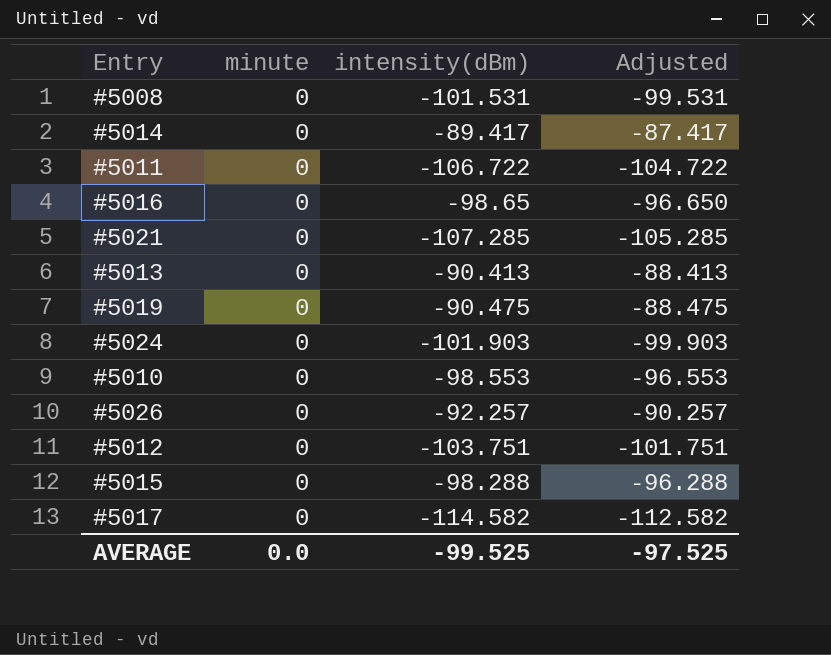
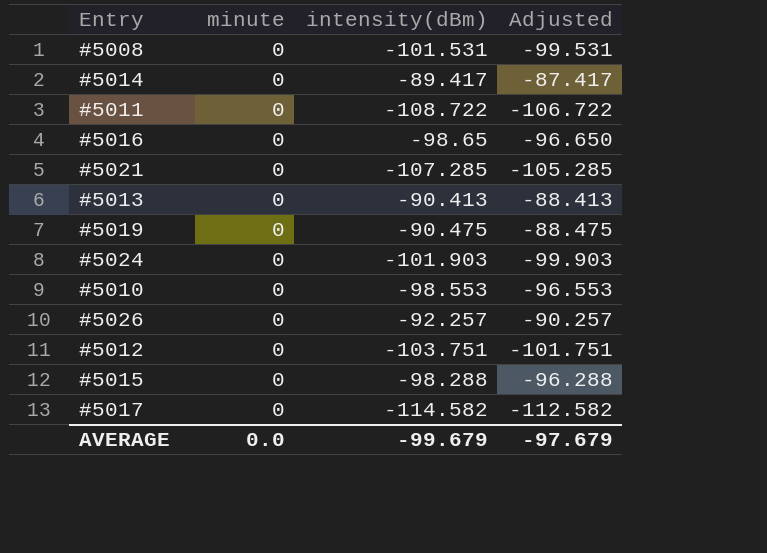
#5011 | intensity(dBm): -106.722 -> -108.722
#5011 | Adjusted: -104.722 -> -106.722
AVERAGE | intensity(dBm): -99.525 -> -99.679
AVERAGE | Adjusted: -97.525 -> -97.679

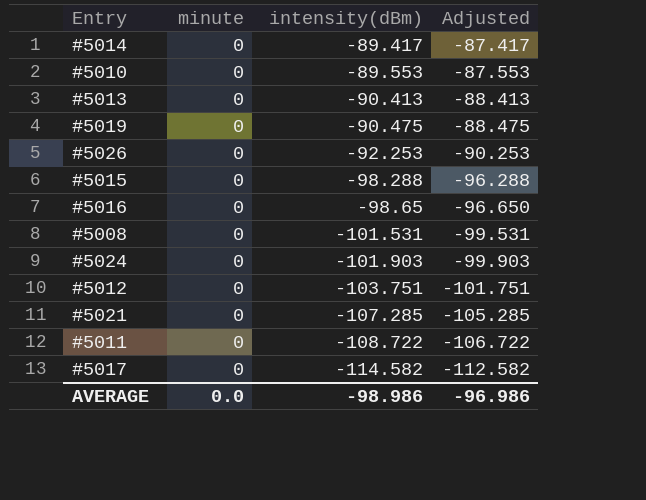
row order: none -> intensity(dBm) descending
#5010 | intensity(dBm): -98.553 -> -89.553
#5010 | Adjusted: -96.553 -> -87.553
#5026 | intensity(dBm): -92.257 -> -92.253
#5026 | Adjusted: -90.257 -> -90.253
AVERAGE | intensity(dBm): -99.679 -> -98.986
AVERAGE | Adjusted: -97.679 -> -96.986

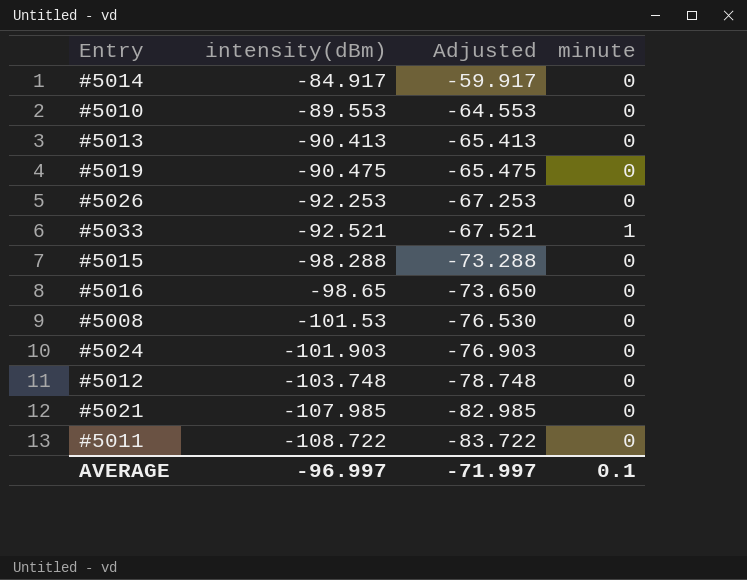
column Adjusted | formula: [intensity(dBm)] + 2 -> [intensity(dBm)] + 25
column minute | position: 2 -> 4
row #5017: 0 | -114.582 | -112.582 -> none
#5014 | intensity(dBm): -89.417 -> -84.917
row #5033: none -> -92.521 | -67.521 | 1
#5008 | intensity(dBm): -101.531 -> -101.53
#5012 | intensity(dBm): -103.751 -> -103.748
#5021 | intensity(dBm): -107.285 -> -107.985
AVERAGE | intensity(dBm): -98.986 -> -96.997
AVERAGE | Adjusted: -96.986 -> -71.997
AVERAGE | minute: 0.0 -> 0.1

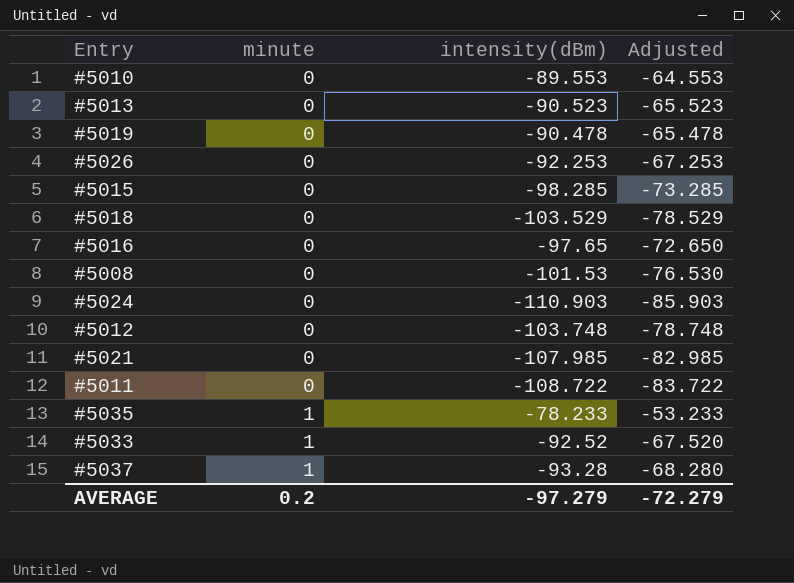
row order: intensity(dBm) descending -> minute ascending
column minute | position: 4 -> 2
row #5014: -84.917 | -59.917 | 0 -> none
#5013 | intensity(dBm): -90.413 -> -90.523
#5013 | Adjusted: -65.413 -> -65.523
#5019 | intensity(dBm): -90.475 -> -90.478
#5019 | Adjusted: -65.475 -> -65.478
#5015 | intensity(dBm): -98.288 -> -98.285
#5015 | Adjusted: -73.288 -> -73.285
row #5018: none -> 0 | -103.529 | -78.529
#5016 | intensity(dBm): -98.65 -> -97.65
#5016 | Adjusted: -73.650 -> -72.650
#5024 | intensity(dBm): -101.903 -> -110.903
#5024 | Adjusted: -76.903 -> -85.903
row #5035: none -> 1 | -78.233 | -53.233
#5033 | intensity(dBm): -92.521 -> -92.52
#5033 | Adjusted: -67.521 -> -67.520
row #5037: none -> 1 | -93.28 | -68.280
AVERAGE | minute: 0.1 -> 0.2
AVERAGE | intensity(dBm): -96.997 -> -97.279
AVERAGE | Adjusted: -71.997 -> -72.279

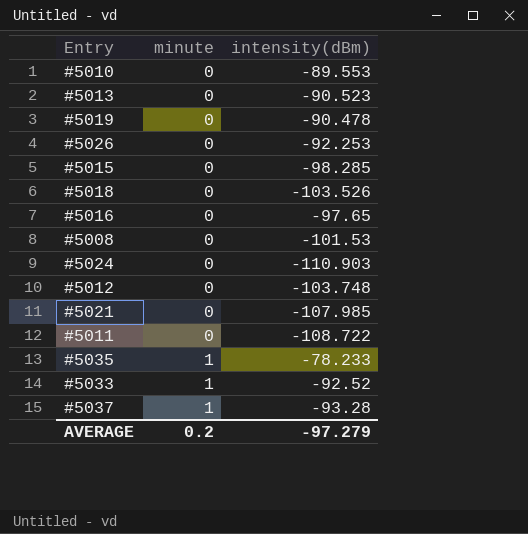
column Adjusted | formula: [intensity(dBm)] + 25 -> none
#5018 | intensity(dBm): -103.529 -> -103.526

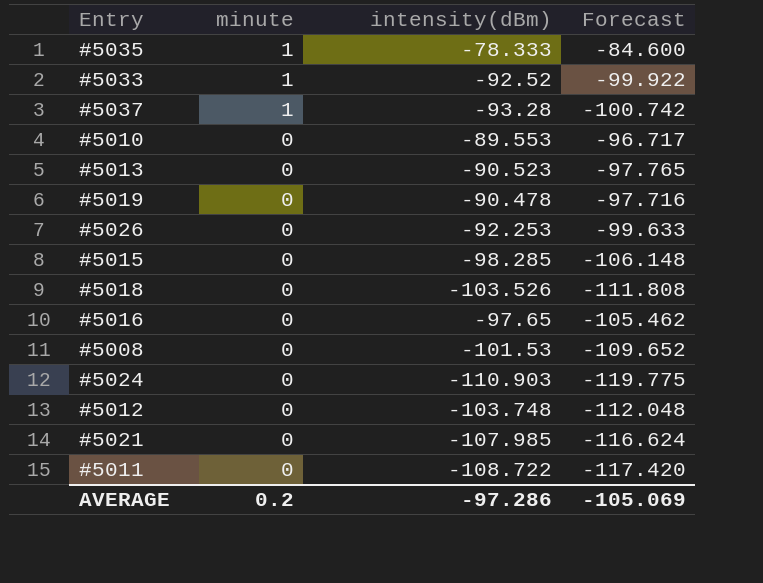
row order: minute ascending -> minute descending
column Forecast | formula: none -> [intensity(dBm)] * 1.08
#5035 | intensity(dBm): -78.233 -> -78.333
AVERAGE | intensity(dBm): -97.279 -> -97.286

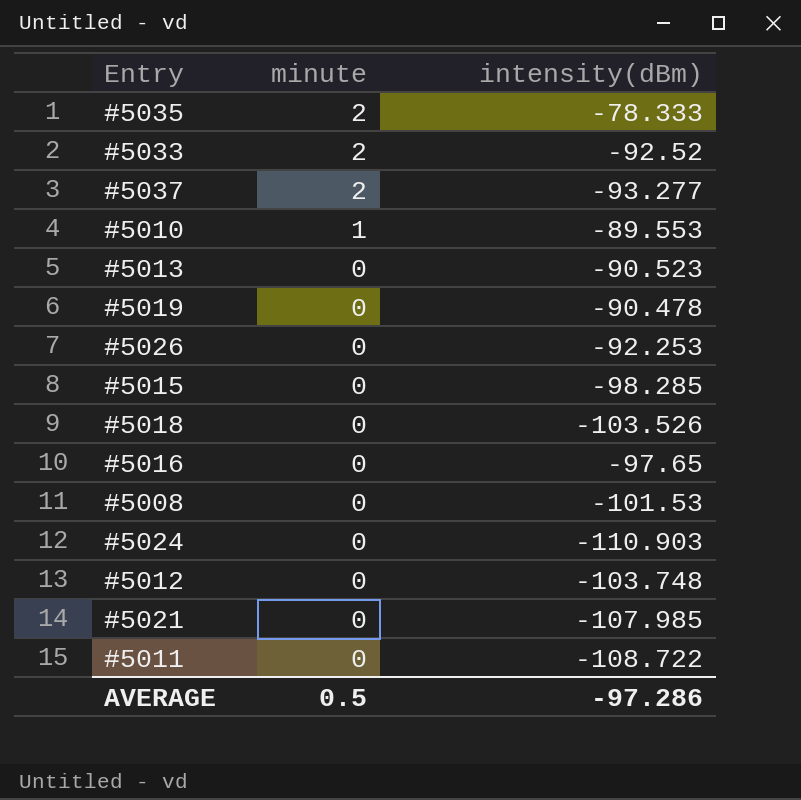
column Forecast | formula: [intensity(dBm)] * 1.08 -> none
#5035 | minute: 1 -> 2
#5033 | minute: 1 -> 2
#5037 | minute: 1 -> 2
#5037 | intensity(dBm): -93.28 -> -93.277
#5010 | minute: 0 -> 1
AVERAGE | minute: 0.2 -> 0.5

